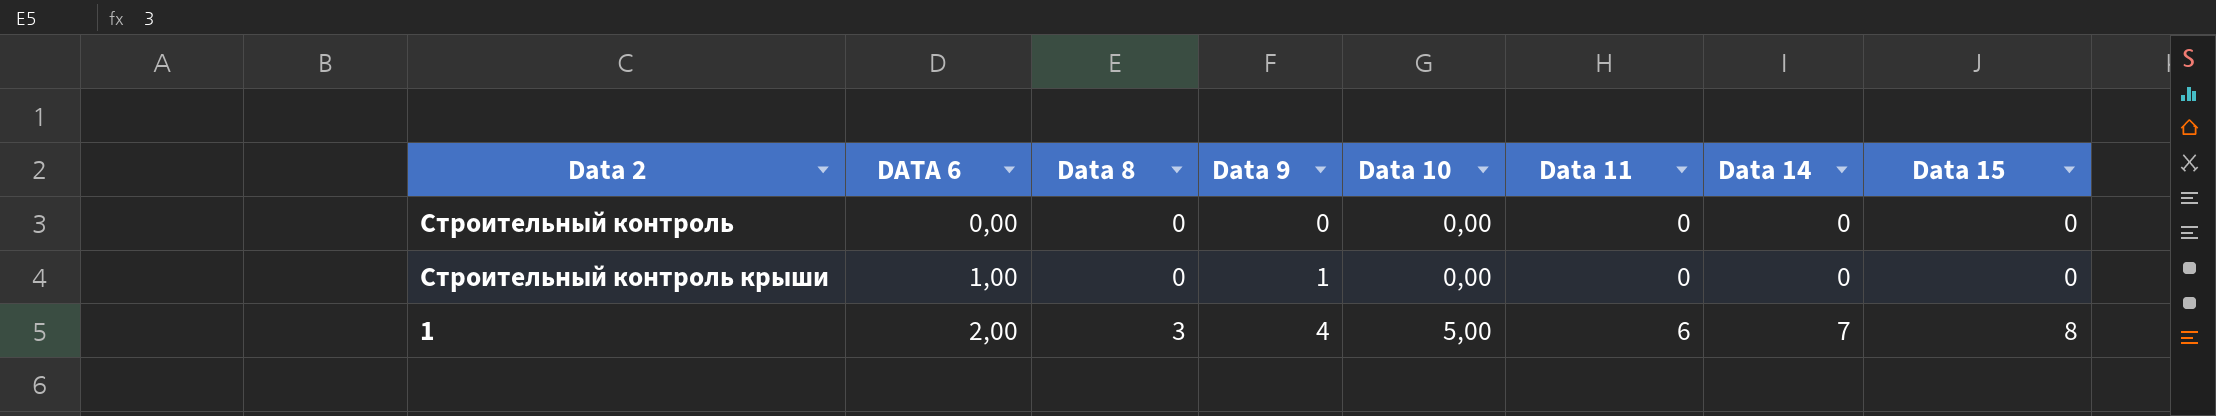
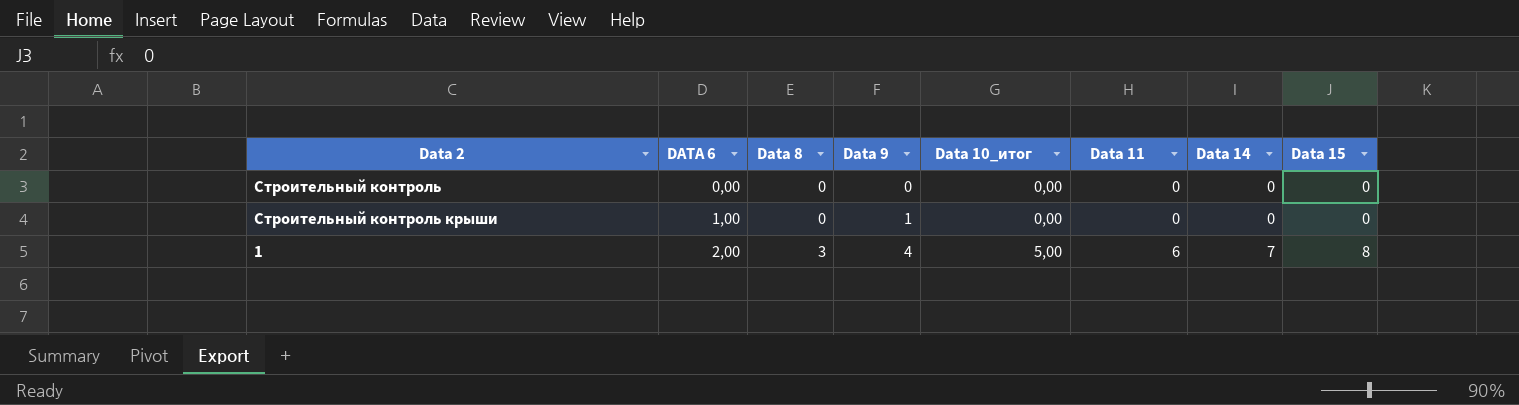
column name: Data 10 -> Data 10_итог

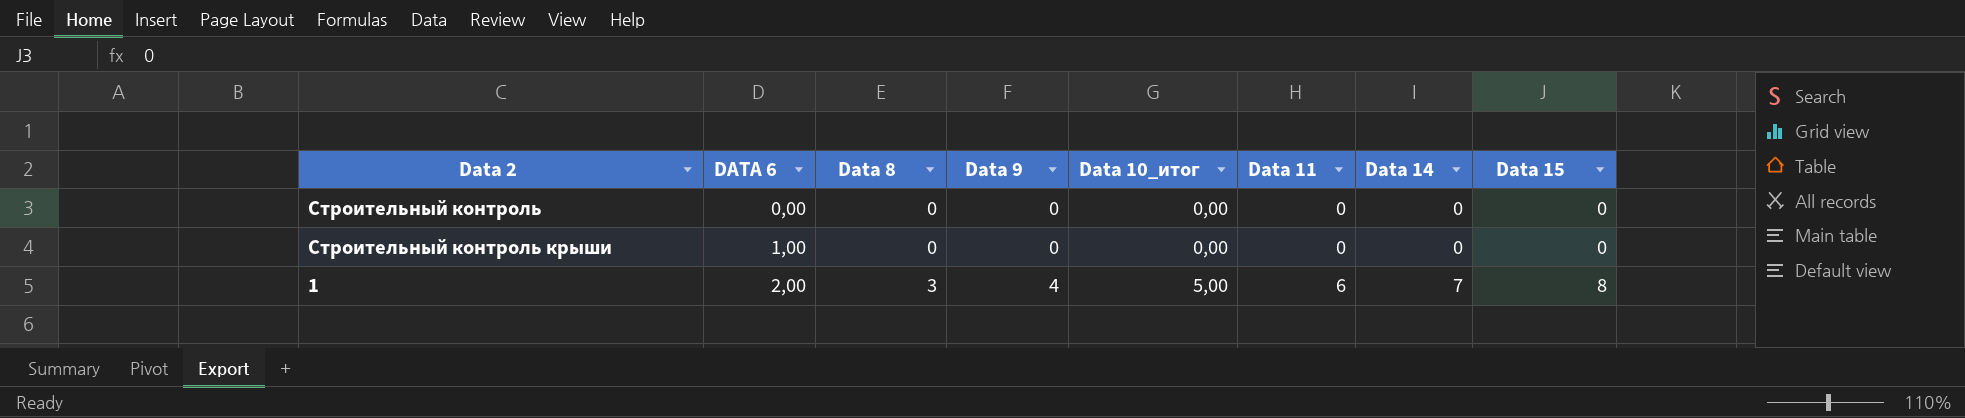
Строительный контроль крыши | Data 9: 1 -> 0

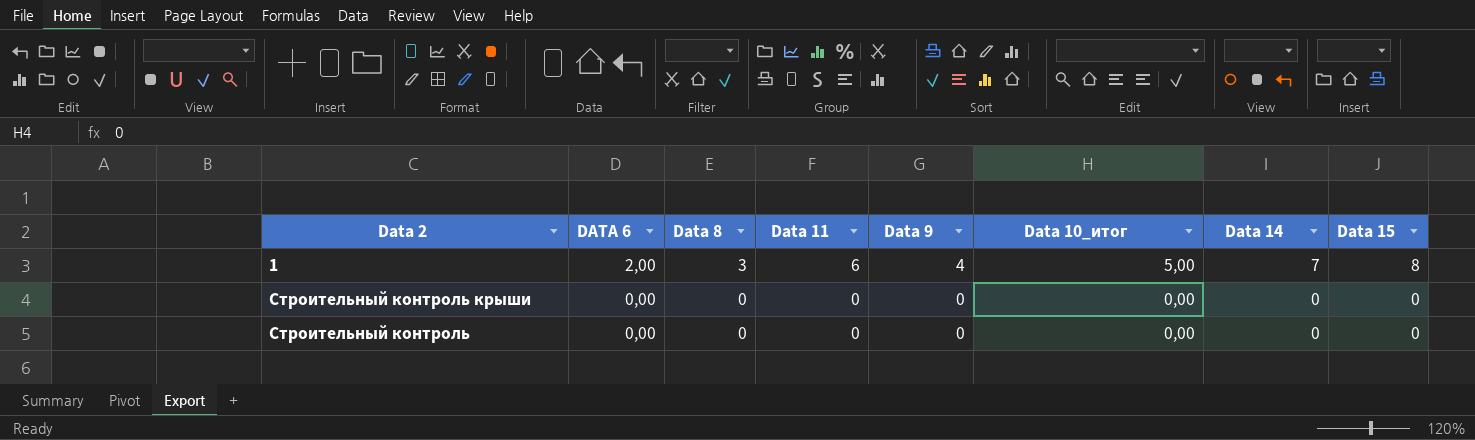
row order: DATA 6 ascending -> DATA 6 descending
column Data 11 | position: 6 -> 4
Строительный контроль крыши | DATA 6: 1,00 -> 0,00

